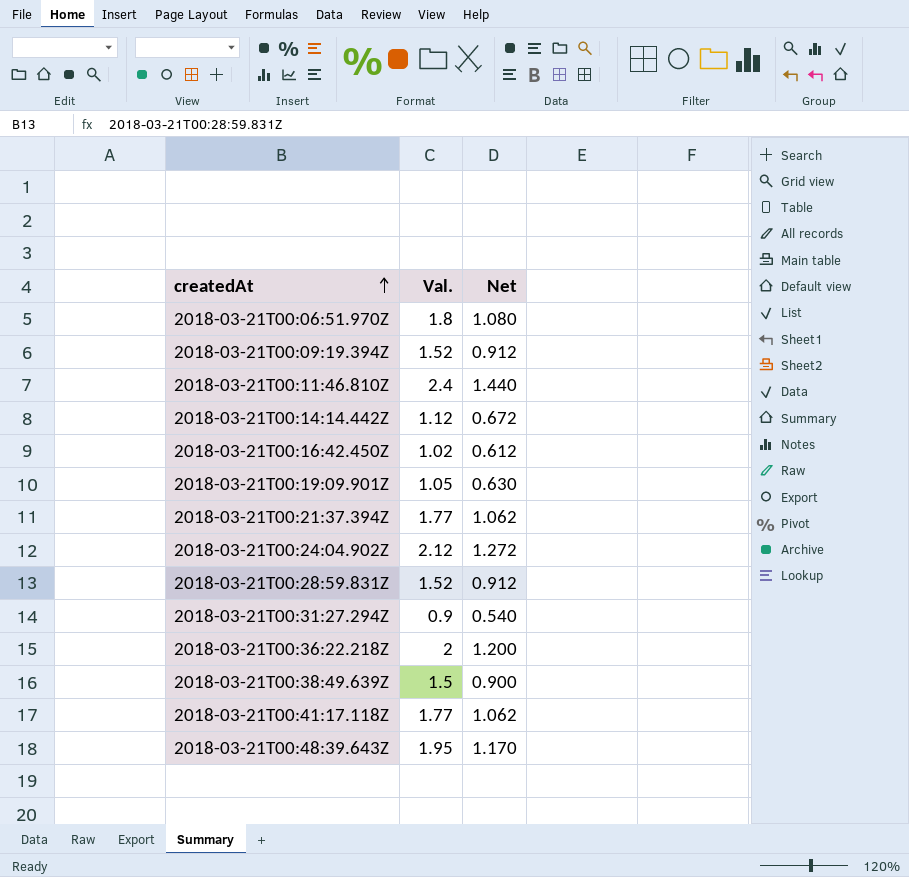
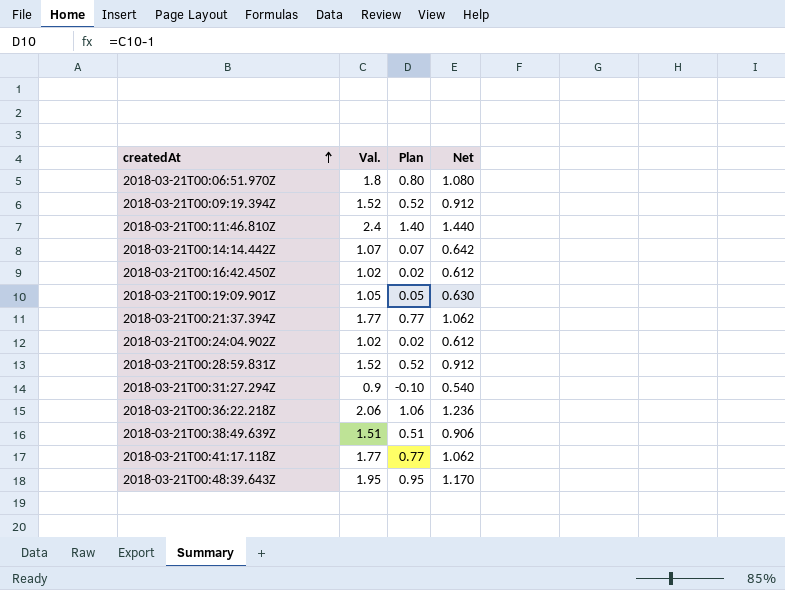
column Plan | formula: none -> [Val.] - 1
2018-03-21T00:14:14.442Z | Val.: 1.12 -> 1.07
2018-03-21T00:14:14.442Z | Net: 0.672 -> 0.642
2018-03-21T00:24:04.902Z | Val.: 2.12 -> 1.02
2018-03-21T00:24:04.902Z | Net: 1.272 -> 0.612
2018-03-21T00:36:22.218Z | Val.: 2 -> 2.06
2018-03-21T00:36:22.218Z | Net: 1.200 -> 1.236
2018-03-21T00:38:49.639Z | Val.: 1.5 -> 1.51
2018-03-21T00:38:49.639Z | Net: 0.900 -> 0.906

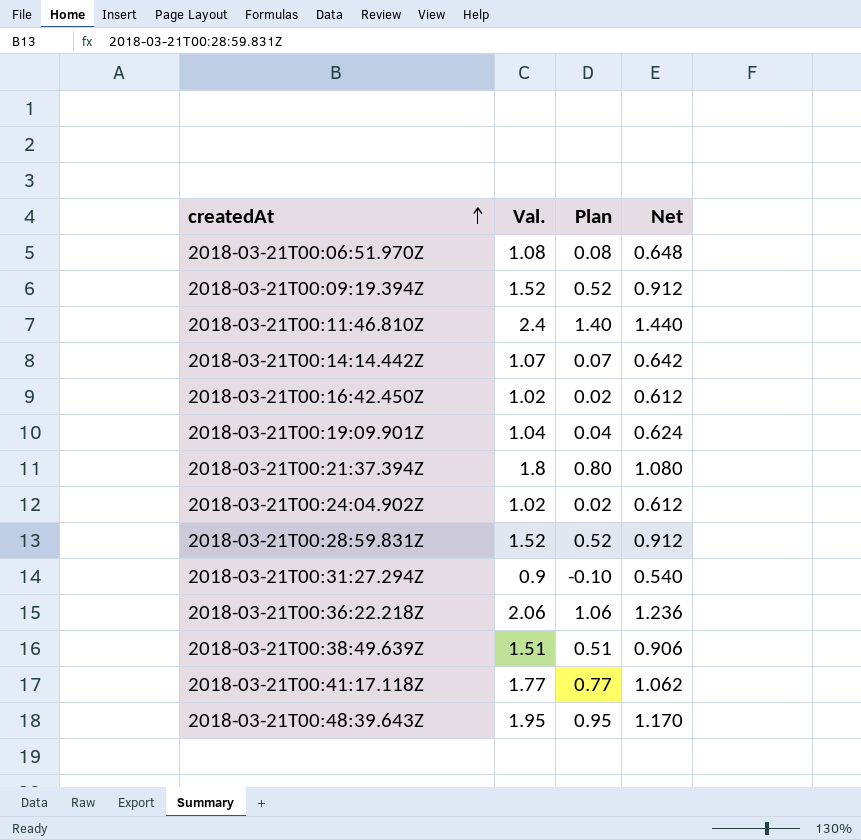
2018-03-21T00:06:51.970Z | Val.: 1.8 -> 1.08
2018-03-21T00:06:51.970Z | Plan: 0.80 -> 0.08
2018-03-21T00:06:51.970Z | Net: 1.080 -> 0.648
2018-03-21T00:19:09.901Z | Val.: 1.05 -> 1.04
2018-03-21T00:19:09.901Z | Plan: 0.05 -> 0.04
2018-03-21T00:19:09.901Z | Net: 0.630 -> 0.624
2018-03-21T00:21:37.394Z | Val.: 1.77 -> 1.8
2018-03-21T00:21:37.394Z | Plan: 0.77 -> 0.80
2018-03-21T00:21:37.394Z | Net: 1.062 -> 1.080

